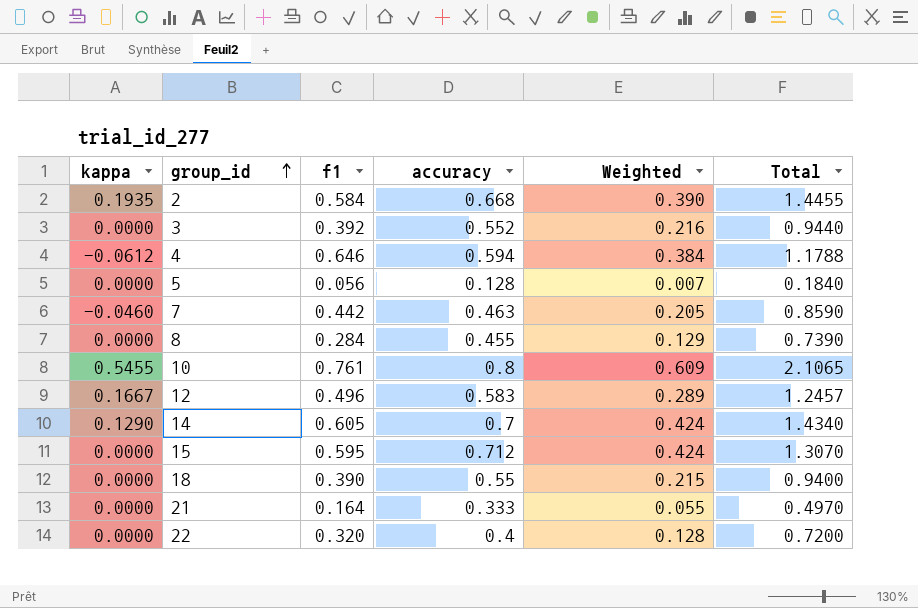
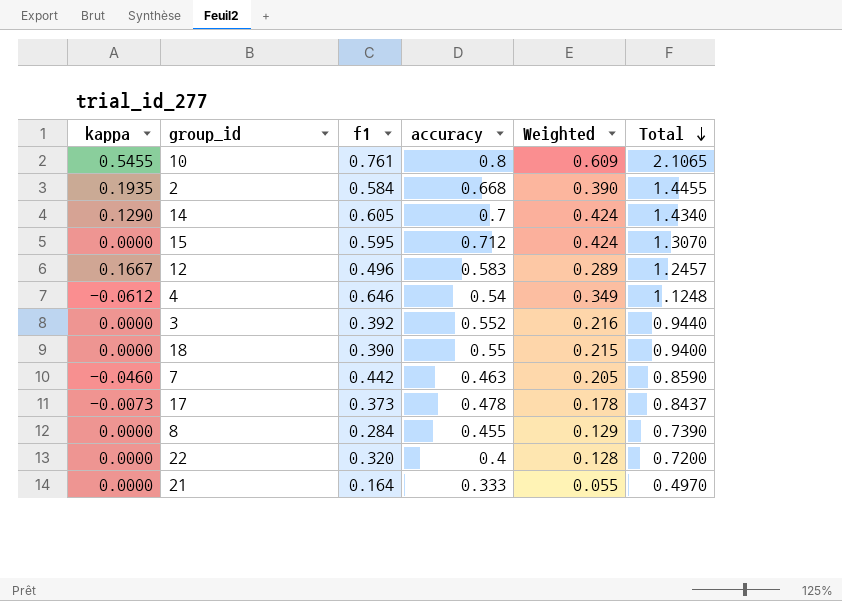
row order: group_id ascending -> Total descending
row 5: 0.0000 | 0.056 | 0.128 | 0.007 | 0.1840 -> none
4 | accuracy: 0.594 -> 0.54
4 | Weighted: 0.384 -> 0.349
4 | Total: 1.1788 -> 1.1248
row 17: none -> -0.0073 | 0.373 | 0.478 | 0.178 | 0.8437

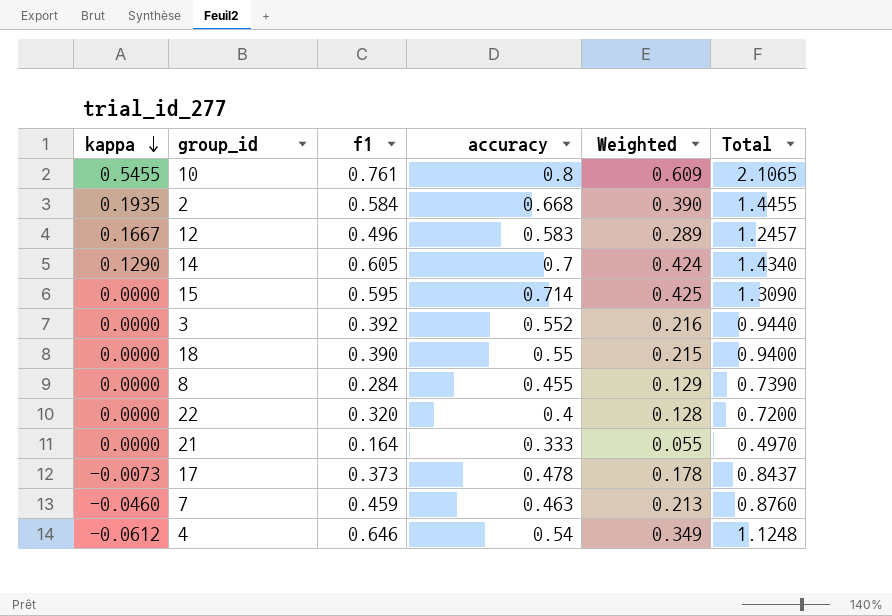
row order: Total descending -> kappa descending
15 | accuracy: 0.712 -> 0.714
15 | Weighted: 0.424 -> 0.425
15 | Total: 1.3070 -> 1.3090
7 | f1: 0.442 -> 0.459
7 | Weighted: 0.205 -> 0.213
7 | Total: 0.8590 -> 0.8760

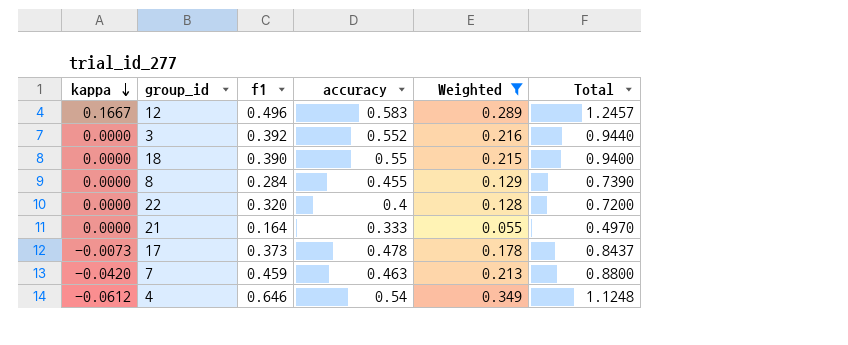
filter: none -> Weighted <= 0.349
7 | kappa: -0.0460 -> -0.0420
7 | Total: 0.8760 -> 0.8800

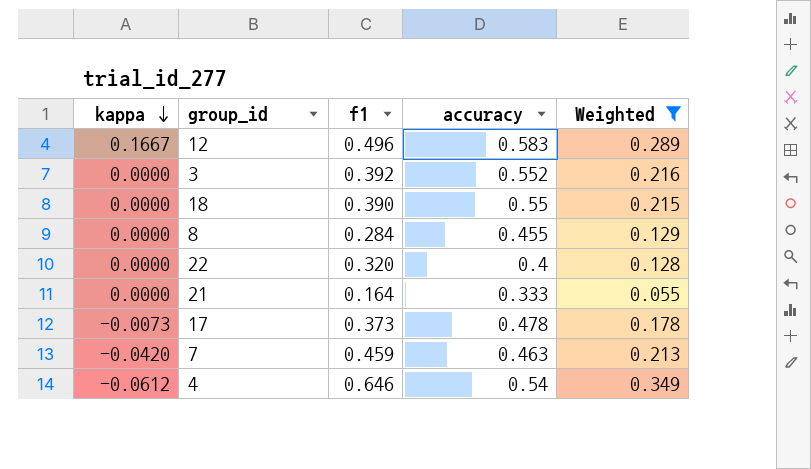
column Total | formula: [kappa] + [f1] + [accuracy] -> none

